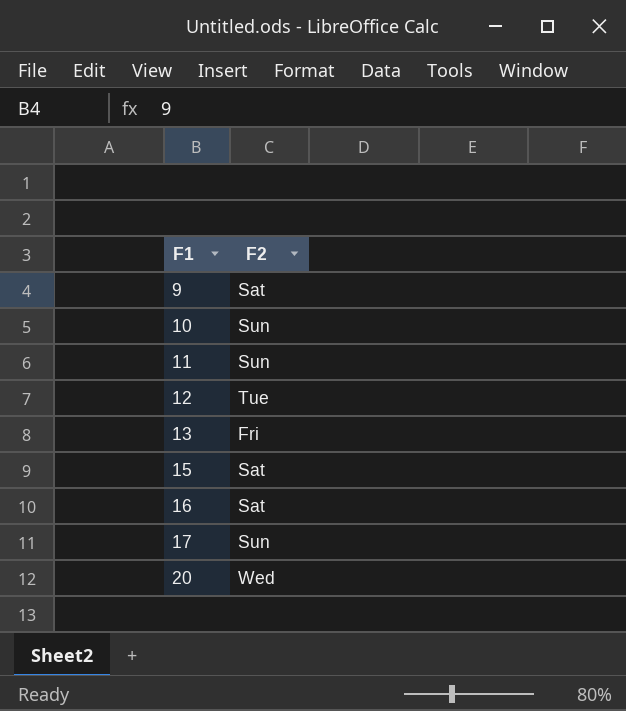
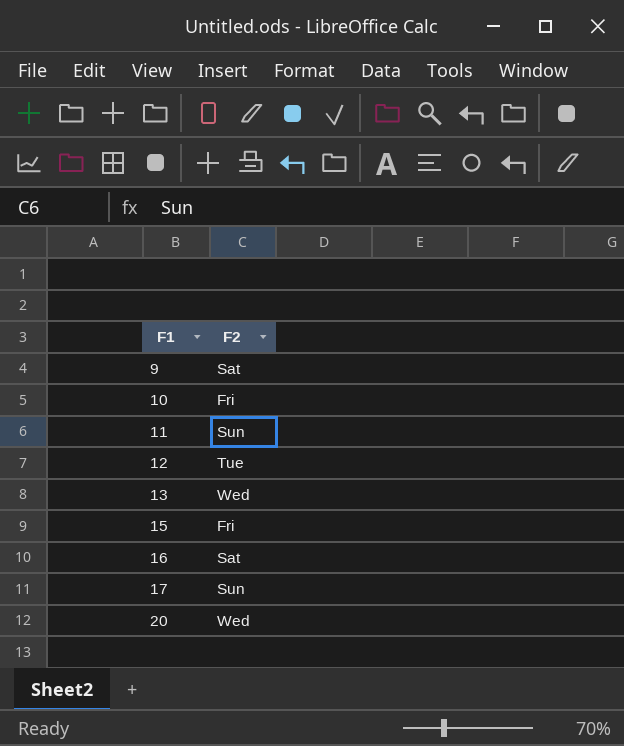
10 | F2: Sun -> Fri
13 | F2: Fri -> Wed
15 | F2: Sat -> Fri

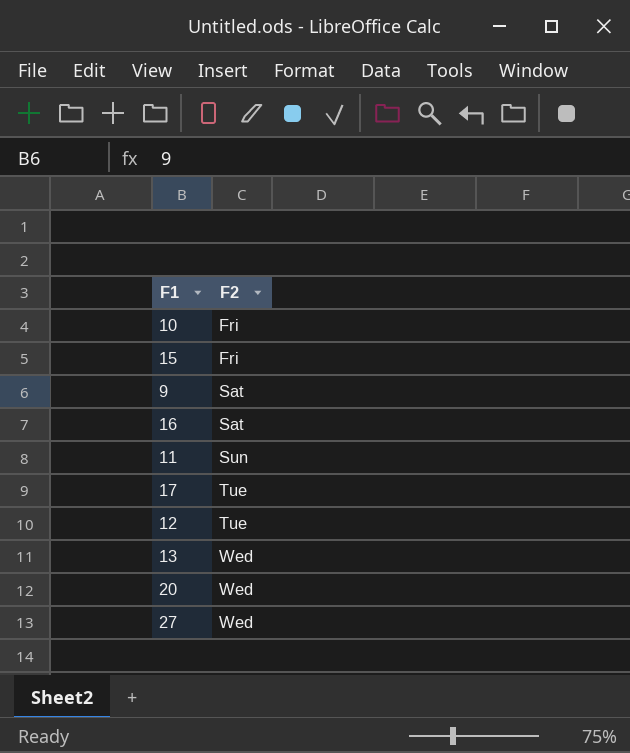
row order: F1 ascending -> F2 ascending
17 | F2: Sun -> Tue
row 27: none -> Wed

